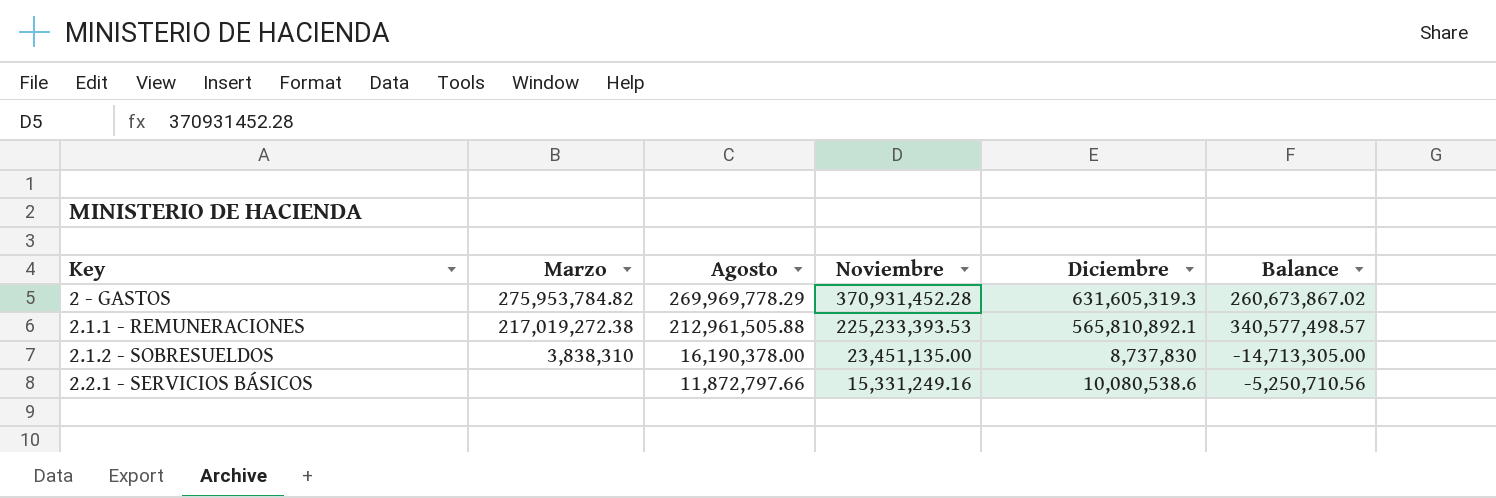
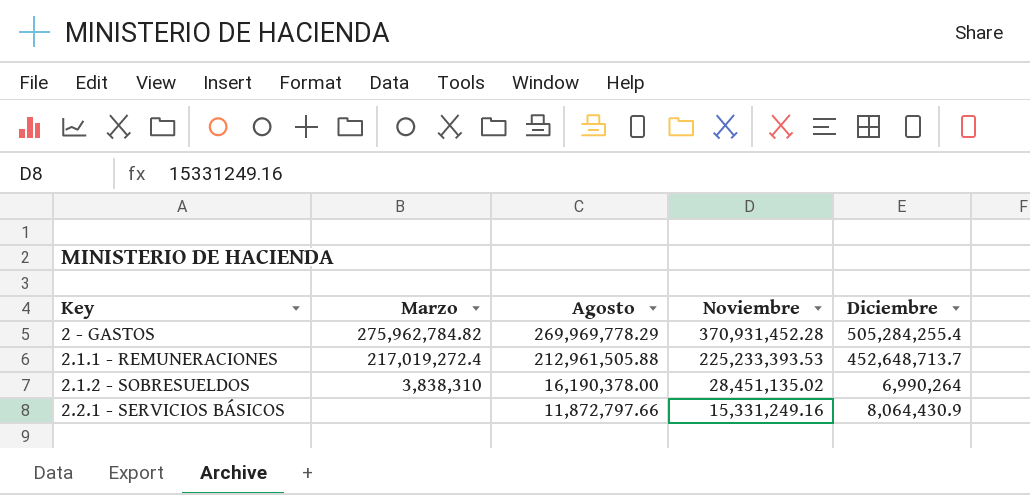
column Balance | formula: [Diciembre] - [Noviembre] -> none
2 - GASTOS | Marzo: 275,953,784.82 -> 275,962,784.82
2 - GASTOS | Diciembre: 631,605,319.3 -> 505,284,255.4
2.1.1 - REMUNERACIONES | Marzo: 217,019,272.38 -> 217,019,272.4
2.1.1 - REMUNERACIONES | Diciembre: 565,810,892.1 -> 452,648,713.7
2.1.2 - SOBRESUELDOS | Noviembre: 23,451,135.00 -> 28,451,135.02
2.1.2 - SOBRESUELDOS | Diciembre: 8,737,830 -> 6,990,264
2.2.1 - SERVICIOS BÁSICOS | Diciembre: 10,080,538.6 -> 8,064,430.9

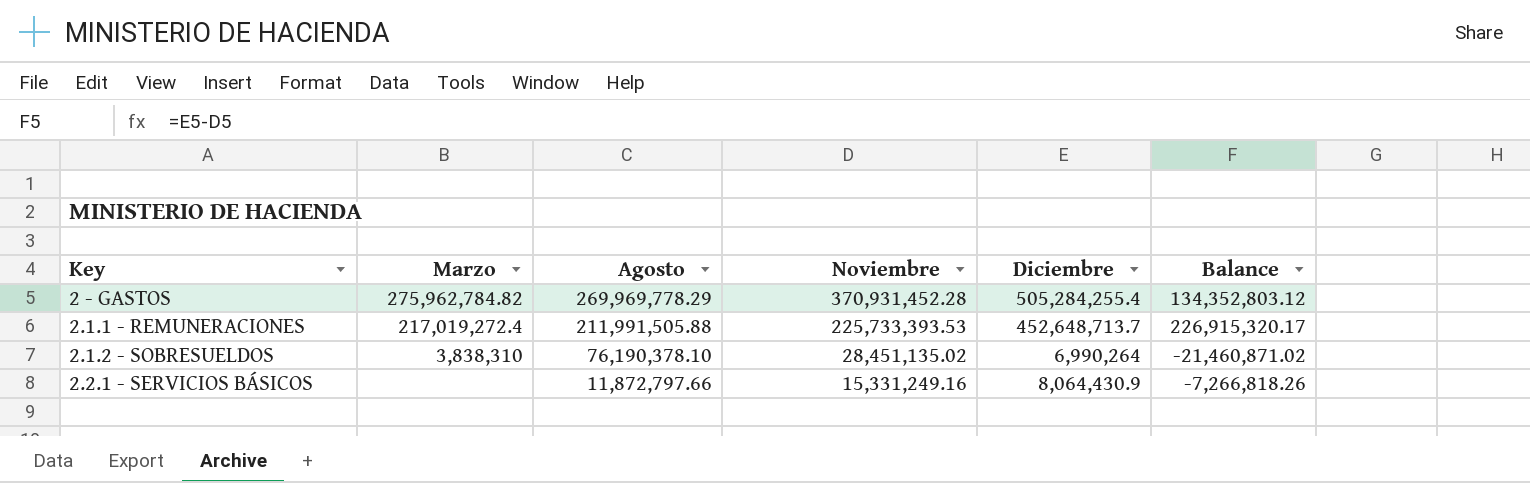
column Balance | formula: none -> [Diciembre] - [Noviembre]
2.1.1 - REMUNERACIONES | Agosto: 212,961,505.88 -> 211,991,505.88
2.1.1 - REMUNERACIONES | Noviembre: 225,233,393.53 -> 225,733,393.53
2.1.2 - SOBRESUELDOS | Agosto: 16,190,378.00 -> 76,190,378.10

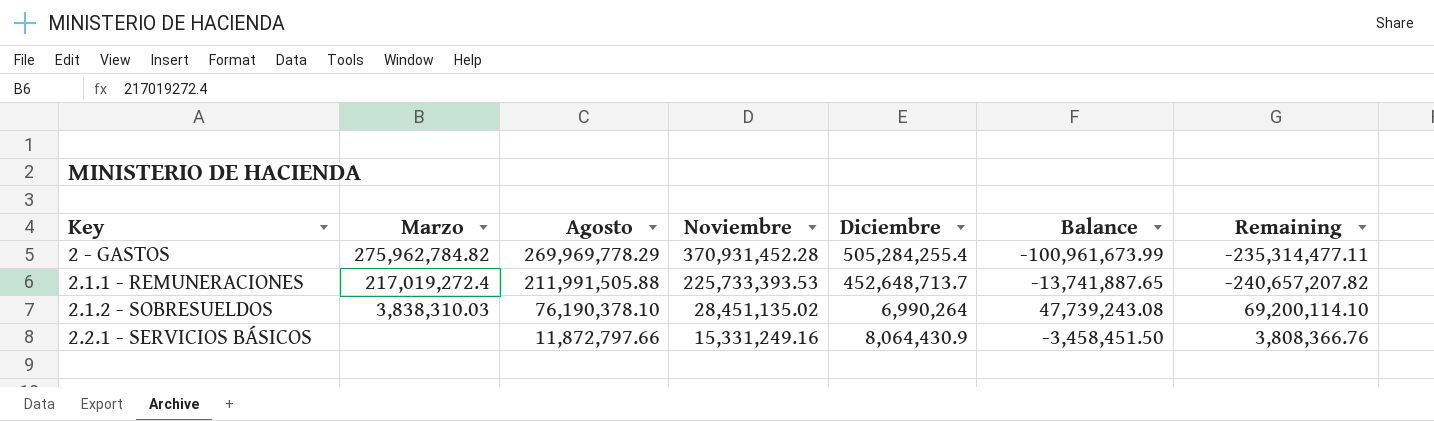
column Balance | formula: [Diciembre] - [Noviembre] -> [Agosto] - [Noviembre]
column Remaining | formula: none -> [Agosto] - [Diciembre]
2.1.2 - SOBRESUELDOS | Marzo: 3,838,310 -> 3,838,310.03

